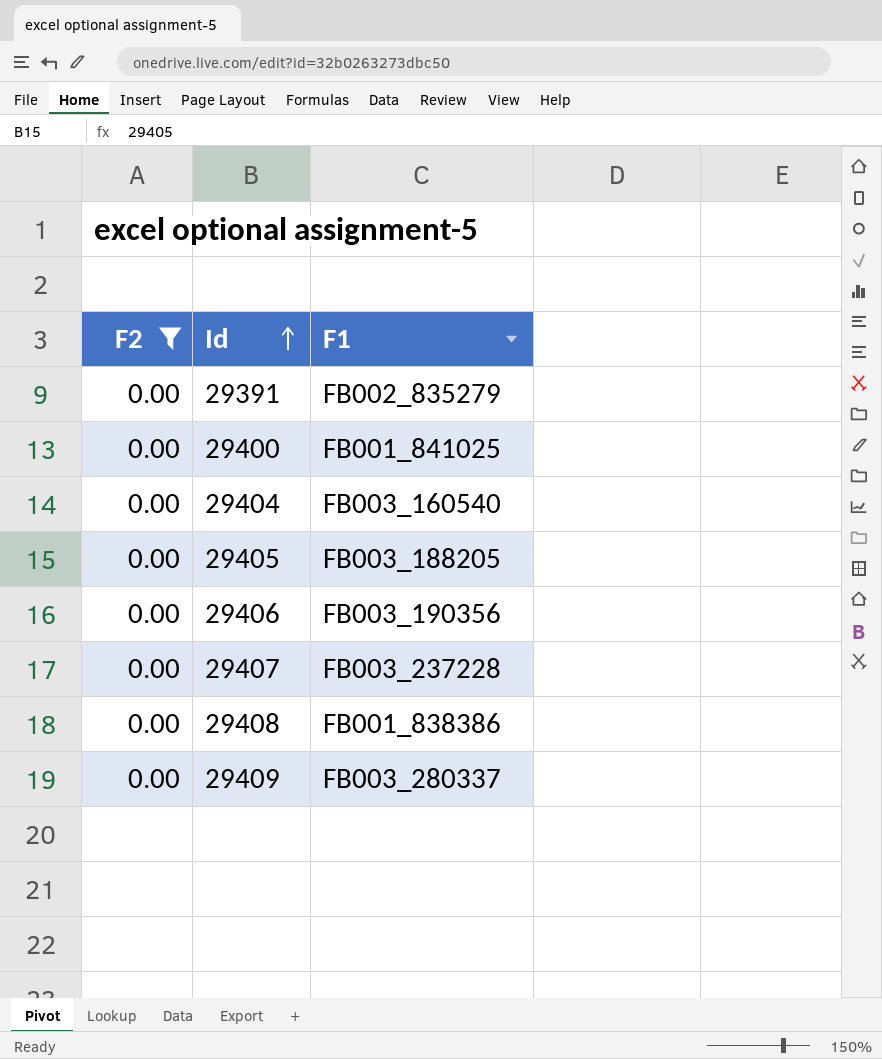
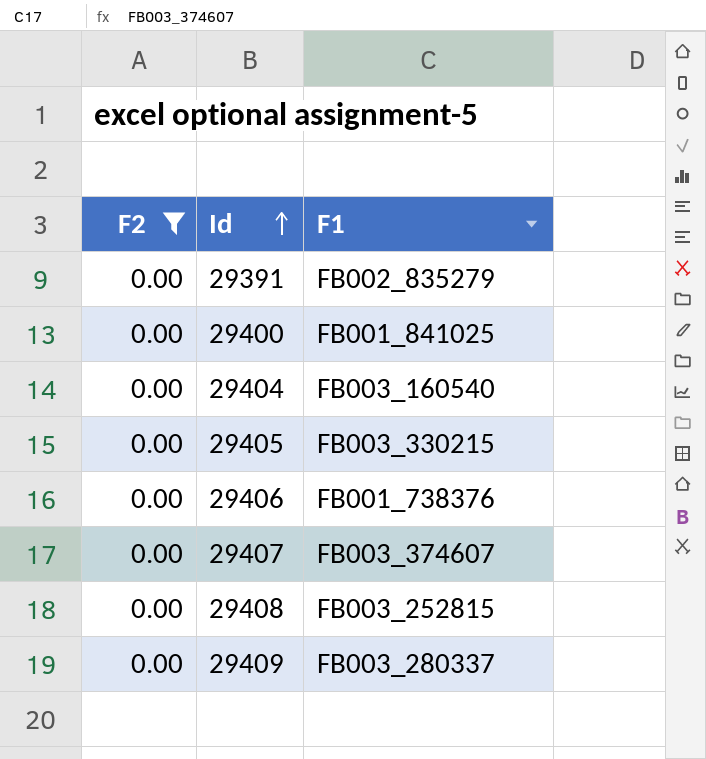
29405 | F1: FB003_188205 -> FB003_330215
29406 | F1: FB003_190356 -> FB001_738376
29407 | F1: FB003_237228 -> FB003_374607
29408 | F1: FB001_838386 -> FB003_252815

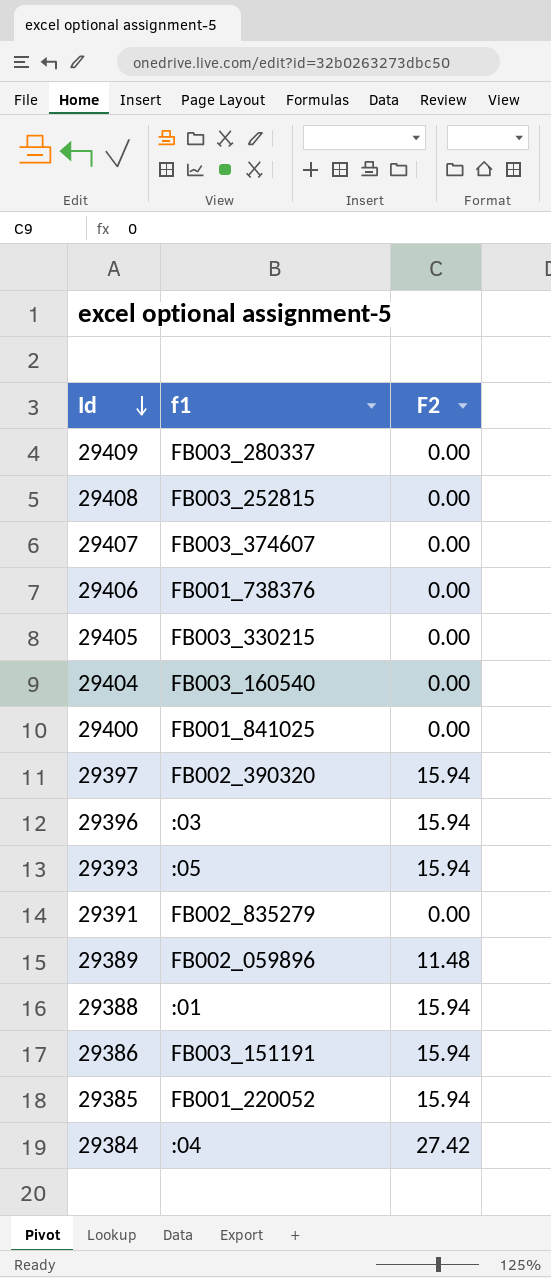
filter: F2 = 0.00 -> none
row order: Id ascending -> Id descending
column name: F1 -> f1
column F2 | position: 1 -> 3

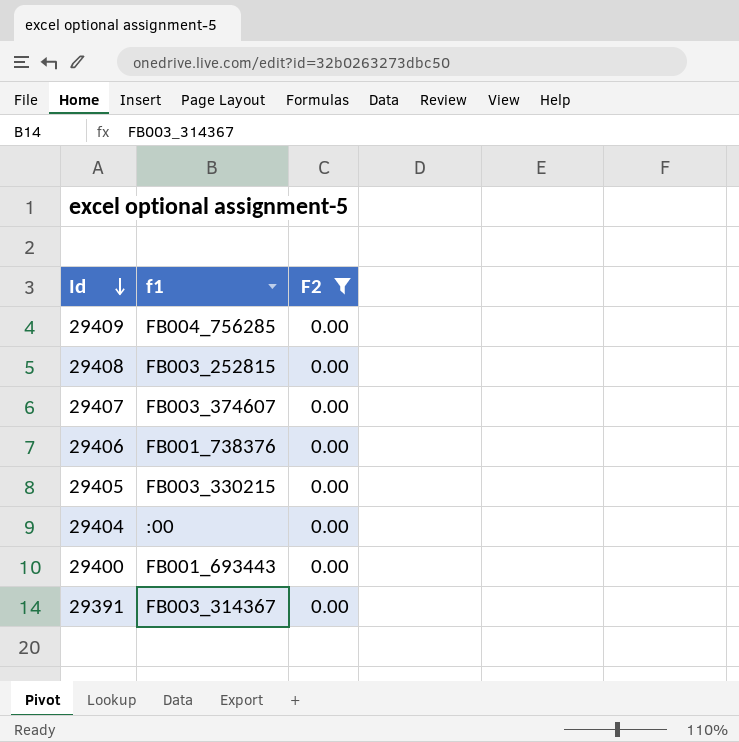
filter: none -> F2 = 0.00
29409 | f1: FB003_280337 -> FB004_756285
29404 | f1: FB003_160540 -> :00
29400 | f1: FB001_841025 -> FB001_693443
29391 | f1: FB002_835279 -> FB003_314367

